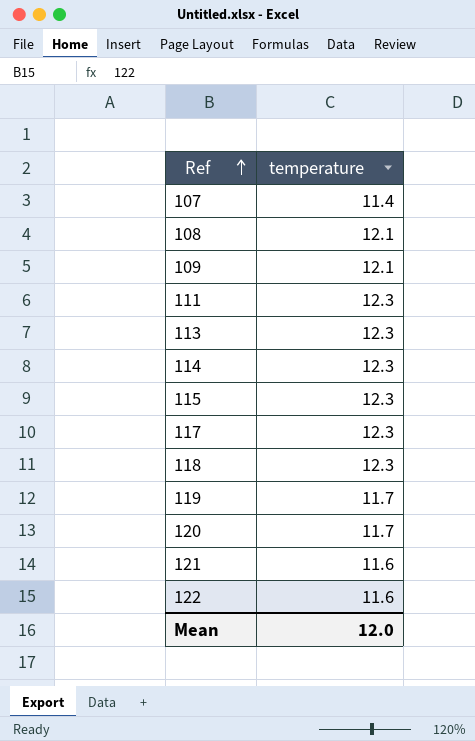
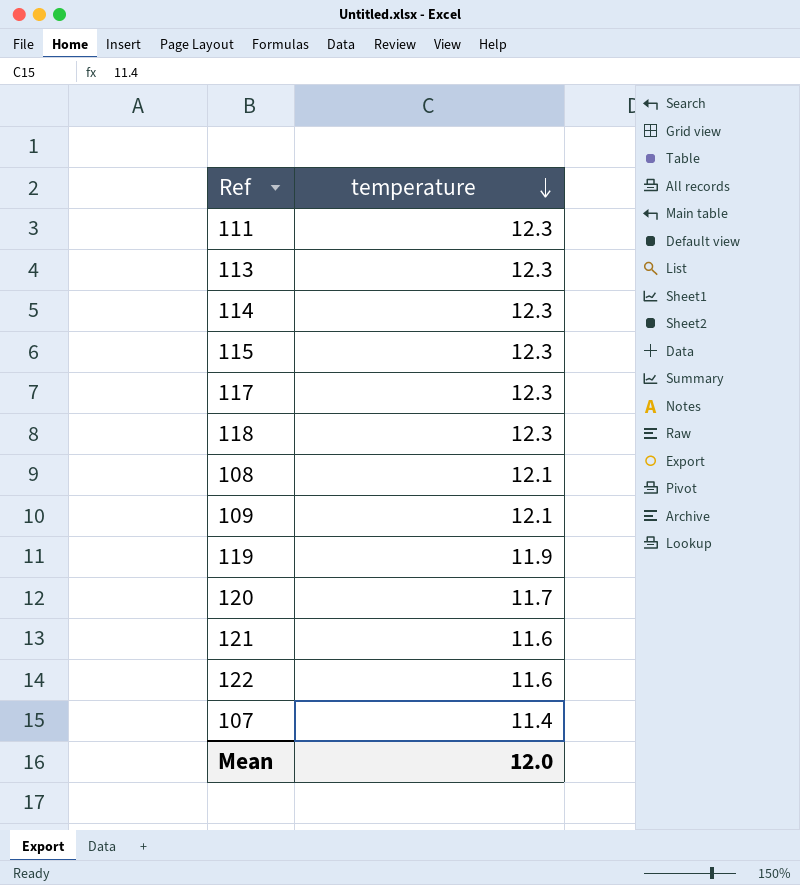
row order: Ref ascending -> temperature descending
119 | temperature: 11.7 -> 11.9

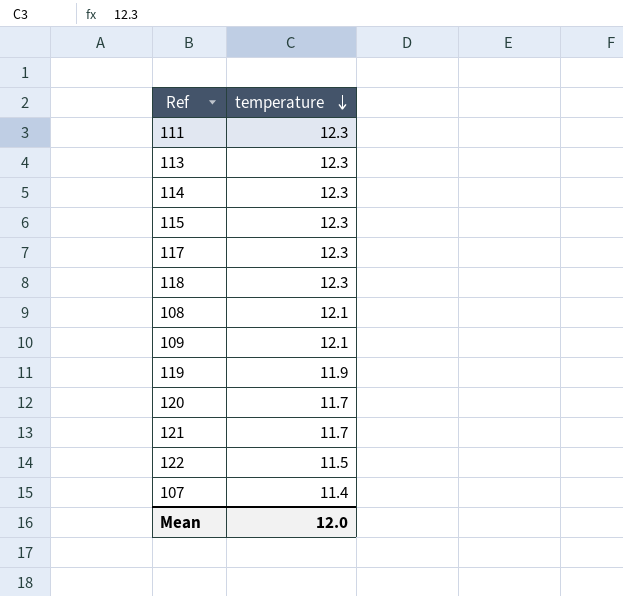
121 | temperature: 11.6 -> 11.7
122 | temperature: 11.6 -> 11.5

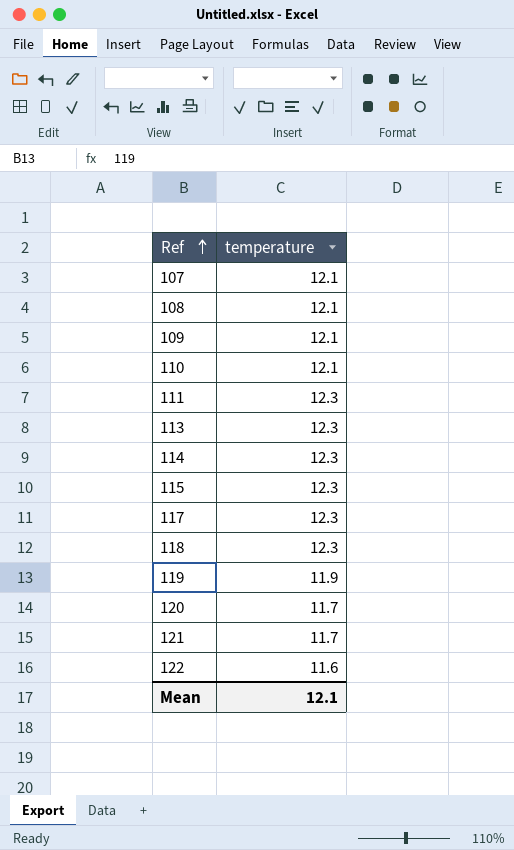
row order: temperature descending -> Ref ascending
107 | temperature: 11.4 -> 12.1
row 110: none -> 12.1
122 | temperature: 11.5 -> 11.6
Mean | temperature: 12.0 -> 12.1

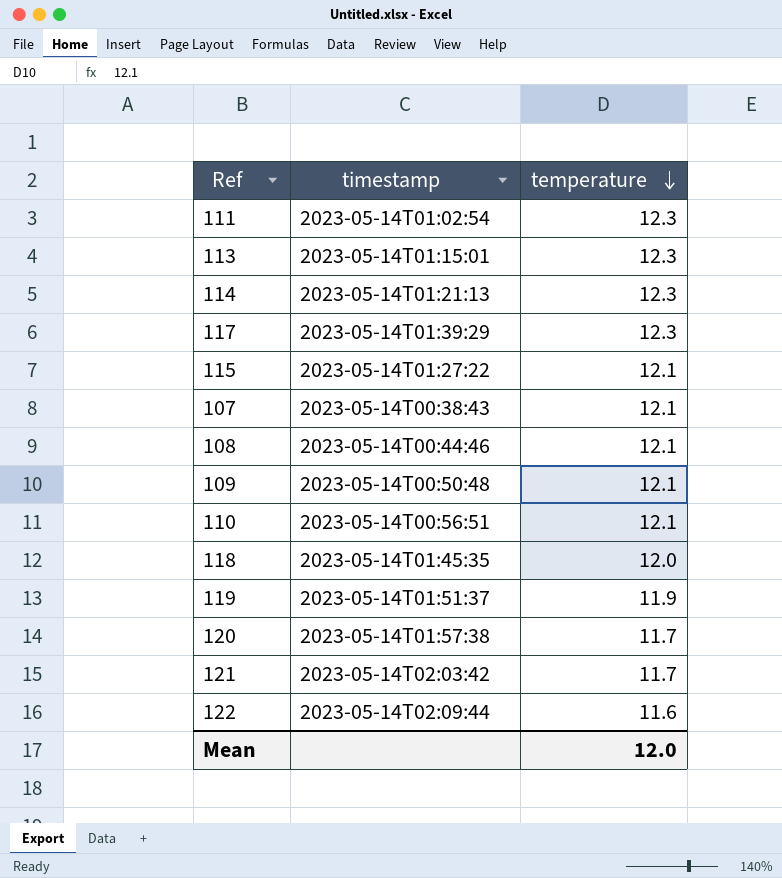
row order: Ref ascending -> temperature descending
column timestamp | position: none -> 2
115 | temperature: 12.3 -> 12.1
118 | temperature: 12.3 -> 12.0
Mean | temperature: 12.1 -> 12.0

